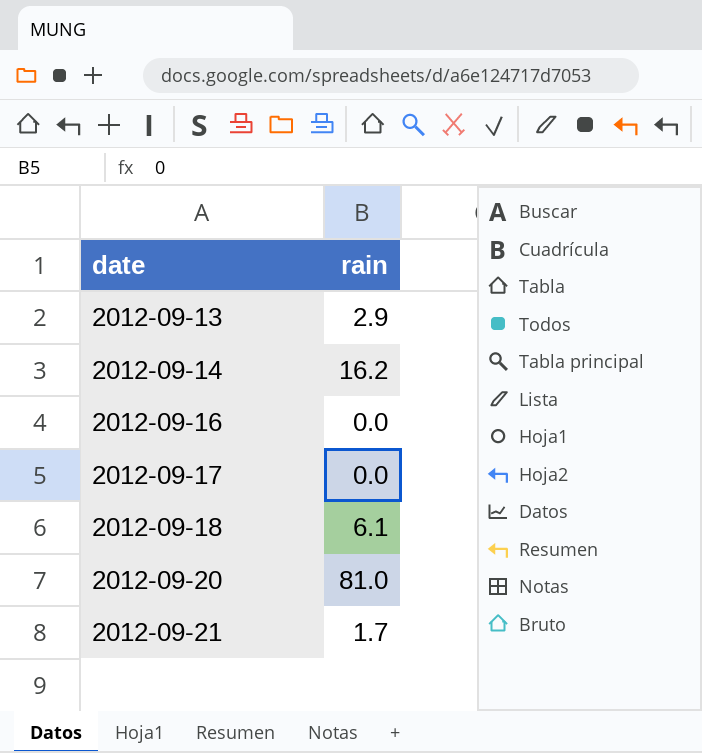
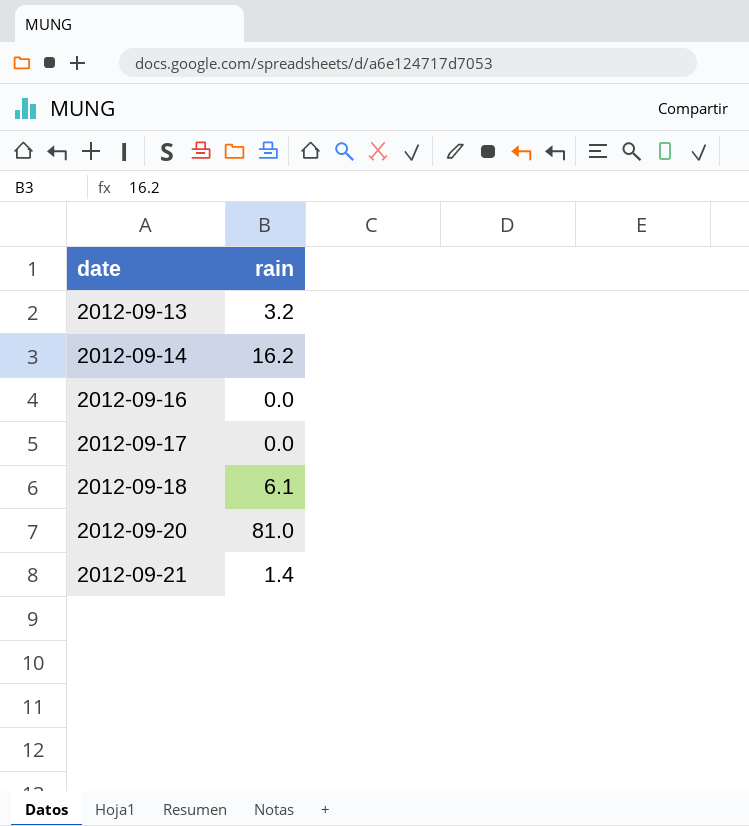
2012-09-13 | rain: 2.9 -> 3.2
2012-09-21 | rain: 1.7 -> 1.4

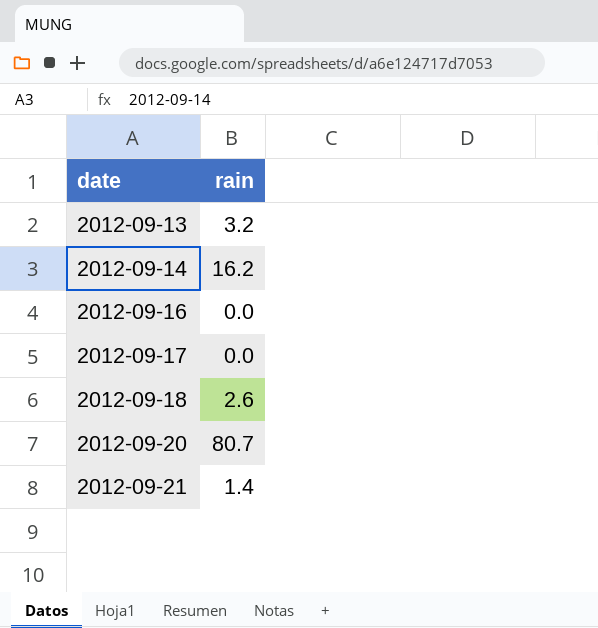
2012-09-18 | rain: 6.1 -> 2.6
2012-09-20 | rain: 81.0 -> 80.7

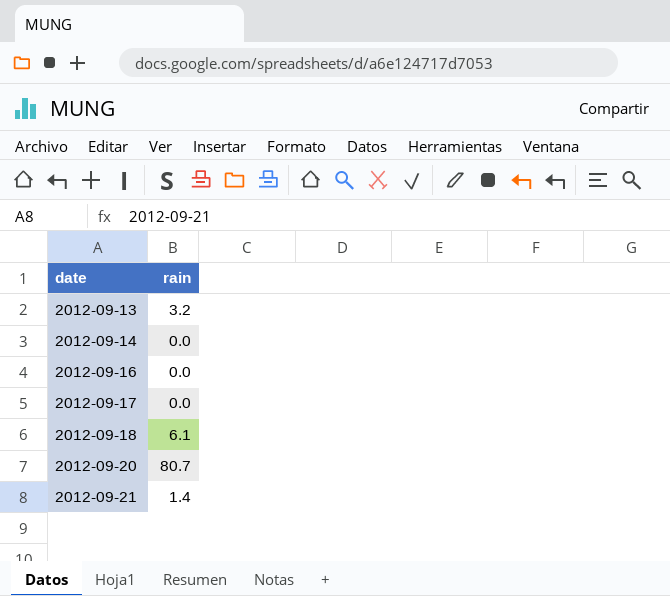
2012-09-14 | rain: 16.2 -> 0.0
2012-09-18 | rain: 2.6 -> 6.1

